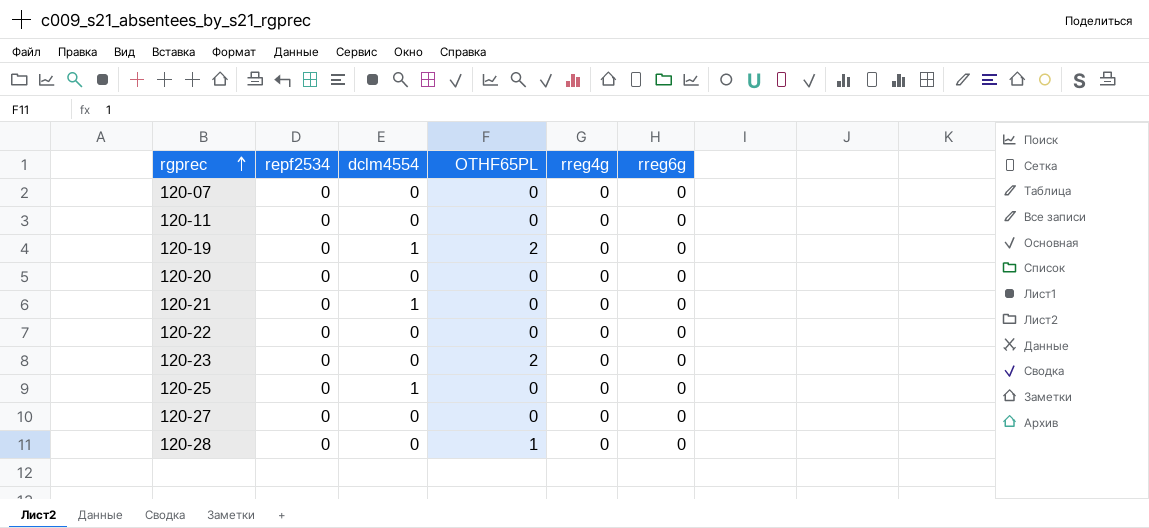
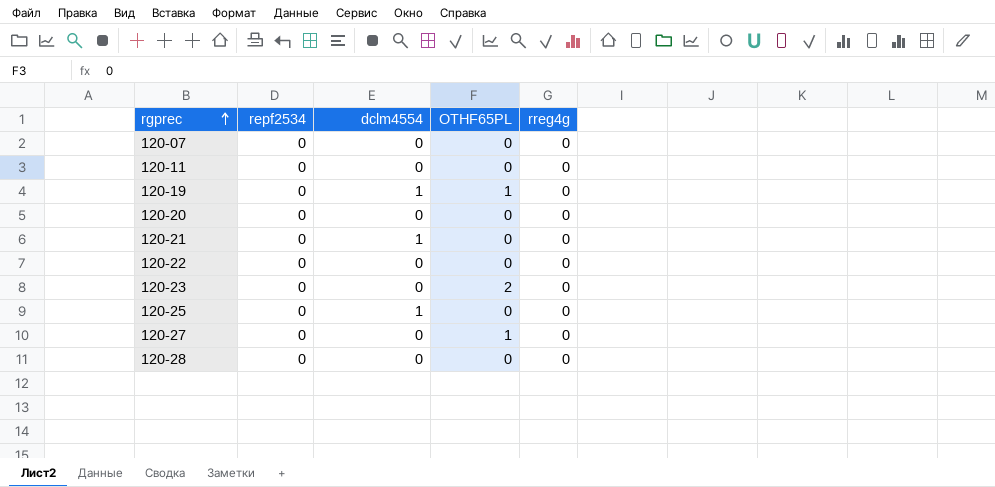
column rreg6g | position: 6 -> none
120-19 | OTHF65PL: 2 -> 1
120-27 | OTHF65PL: 0 -> 1
120-28 | OTHF65PL: 1 -> 0

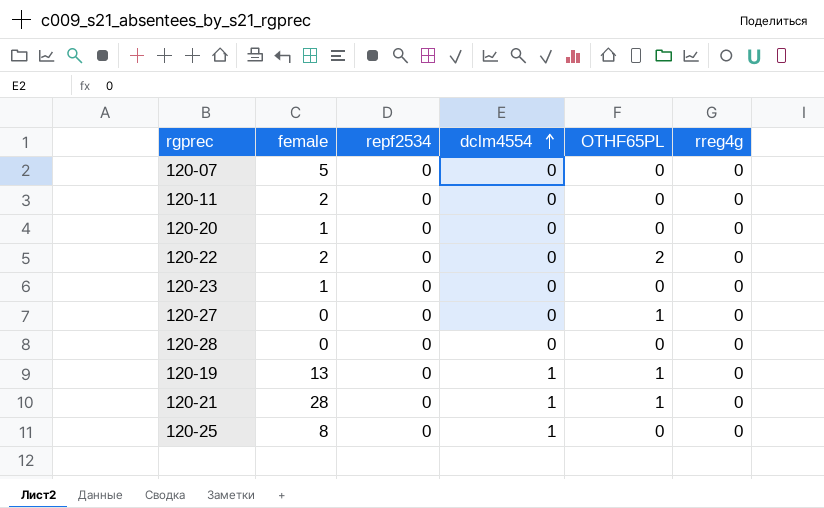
row order: rgprec ascending -> dclm4554 ascending
column female | position: none -> 2
120-22 | OTHF65PL: 0 -> 2
120-23 | OTHF65PL: 2 -> 0
120-21 | OTHF65PL: 0 -> 1

